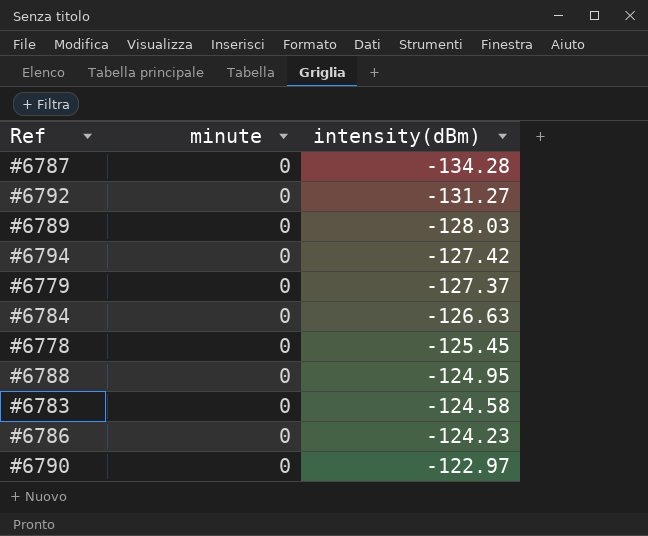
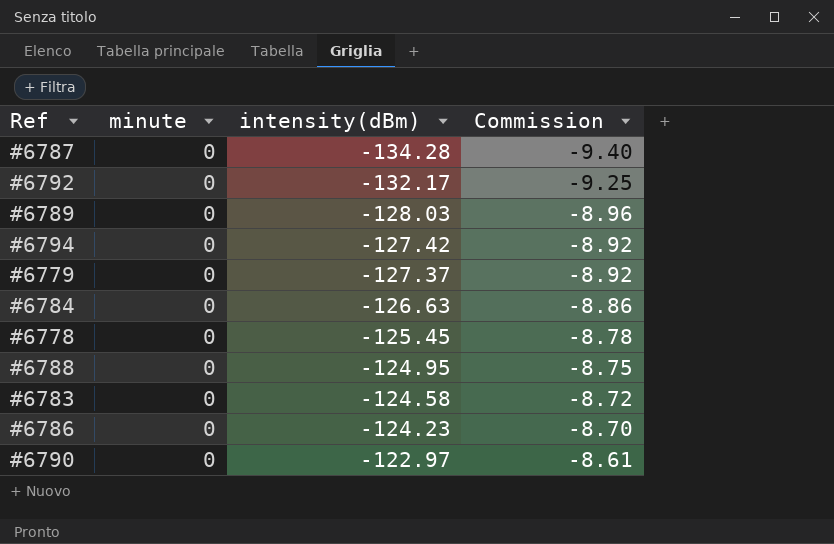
column Commission | formula: none -> [intensity(dBm)] * 0.07
#6792 | intensity(dBm): -131.27 -> -132.17

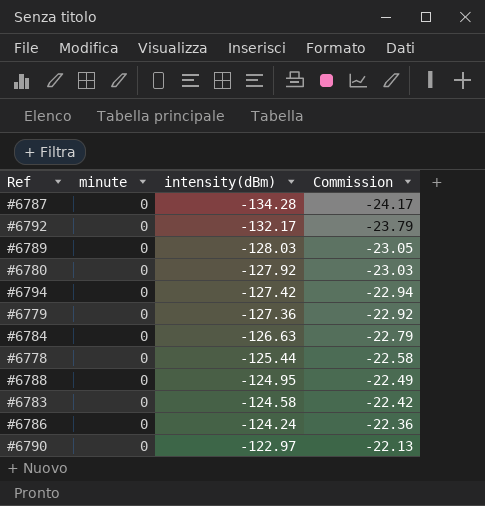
column Commission | formula: [intensity(dBm)] * 0.07 -> [intensity(dBm)] * 0.18
row #6780: none -> 0 | -127.92 | -23.03
#6779 | intensity(dBm): -127.37 -> -127.36
#6778 | intensity(dBm): -125.45 -> -125.44
#6786 | intensity(dBm): -124.23 -> -124.24

